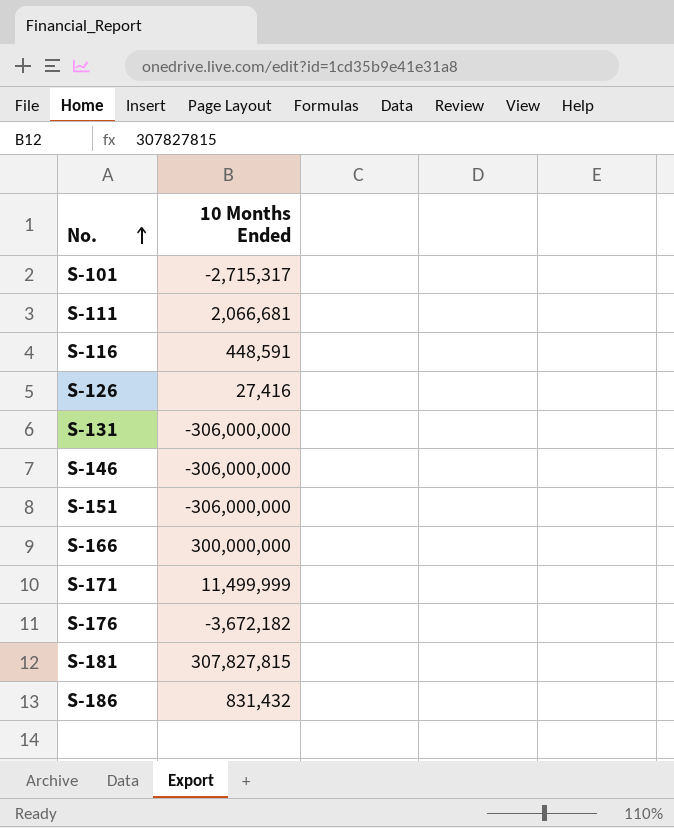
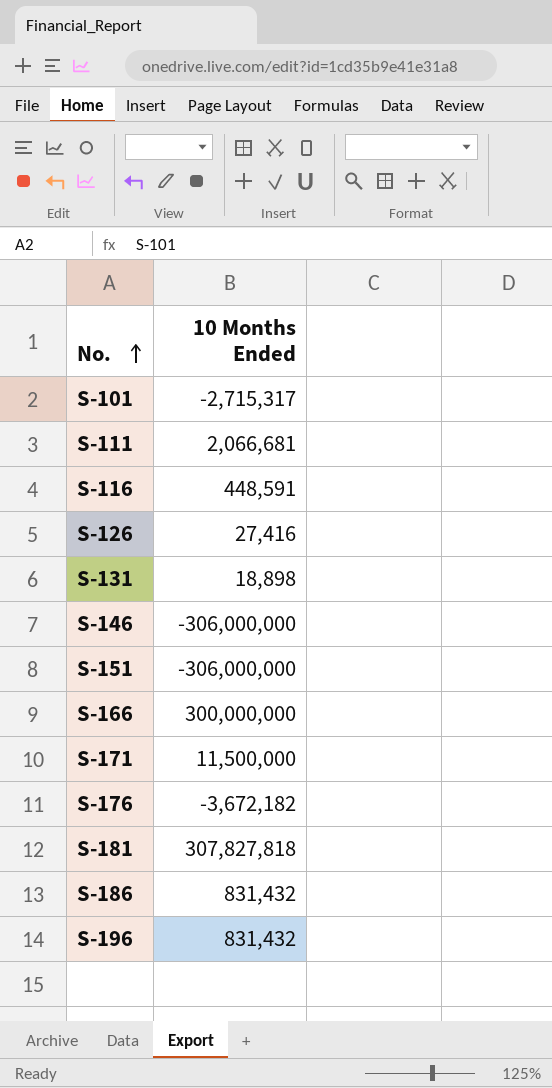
S-131 | 10 Months Ended: -306,000,000 -> 18,898
S-171 | 10 Months Ended: 11,499,999 -> 11,500,000
S-181 | 10 Months Ended: 307,827,815 -> 307,827,818
row S-196: none -> 831,432

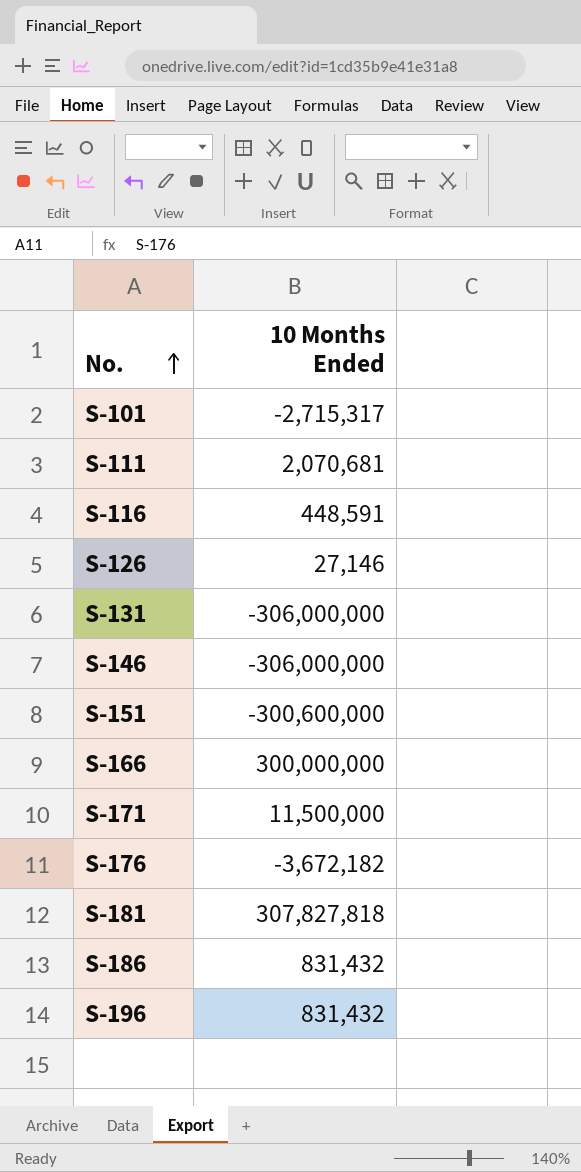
S-111 | 10 Months Ended: 2,066,681 -> 2,070,681
S-126 | 10 Months Ended: 27,416 -> 27,146
S-131 | 10 Months Ended: 18,898 -> -306,000,000
S-151 | 10 Months Ended: -306,000,000 -> -300,600,000

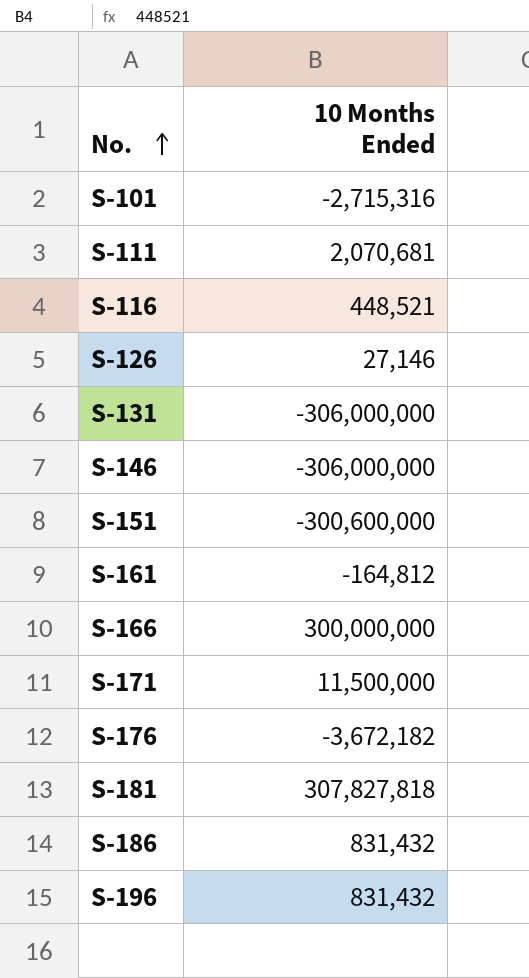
S-101 | 10 Months Ended: -2,715,317 -> -2,715,316
S-116 | 10 Months Ended: 448,591 -> 448,521
row S-161: none -> -164,812

